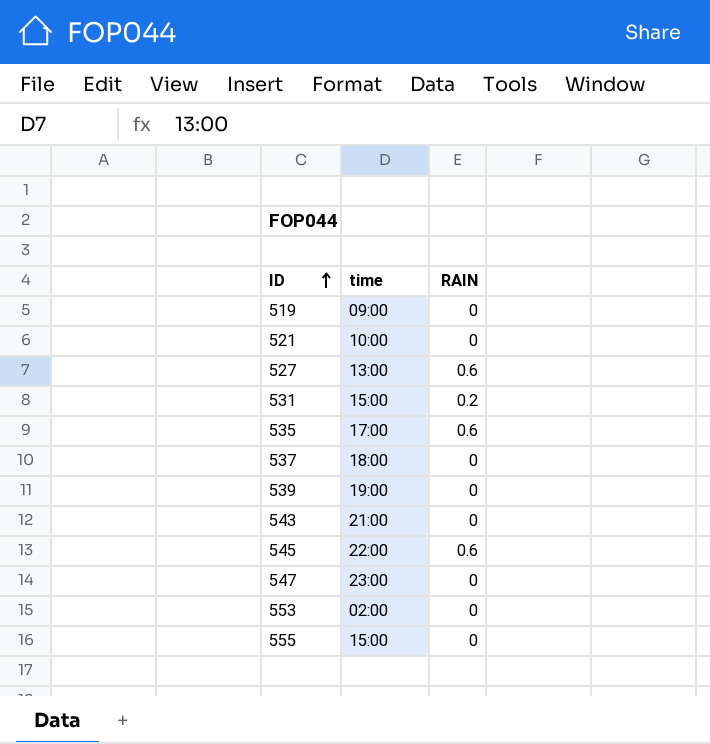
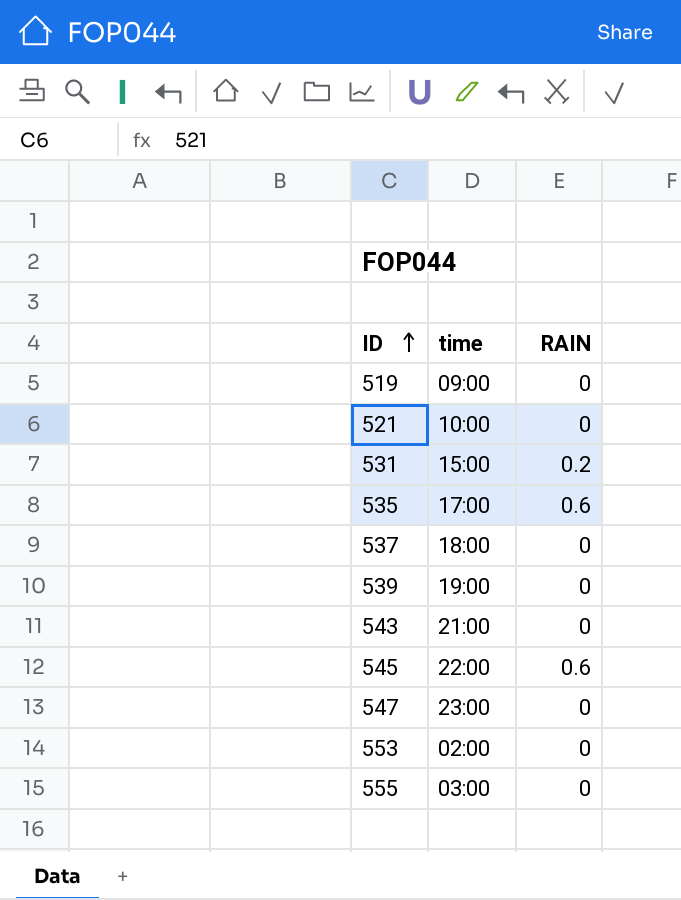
row 527: 13:00 | 0.6 -> none
555 | time: 15:00 -> 03:00

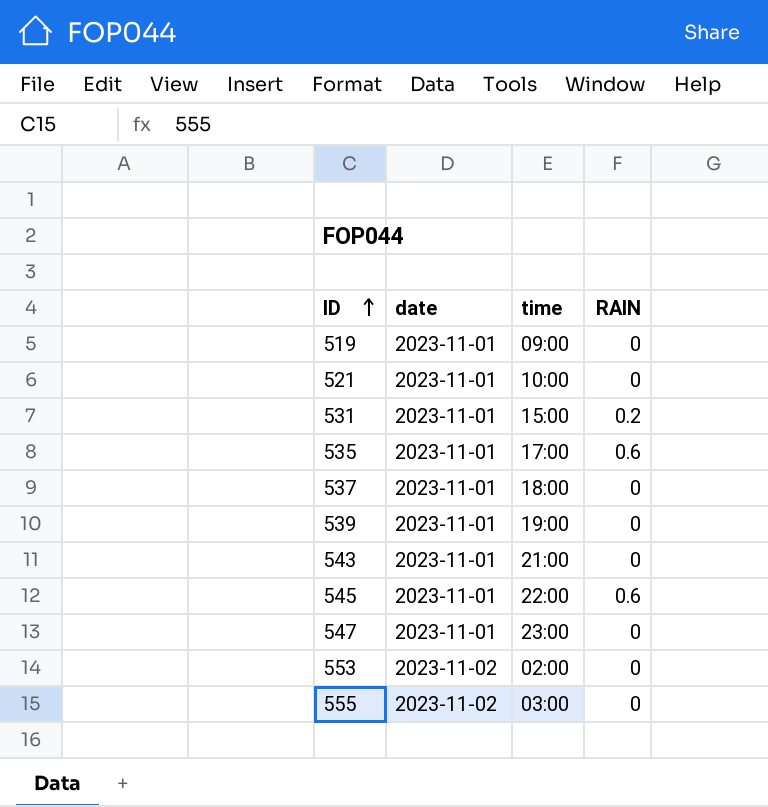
column date | position: none -> 2

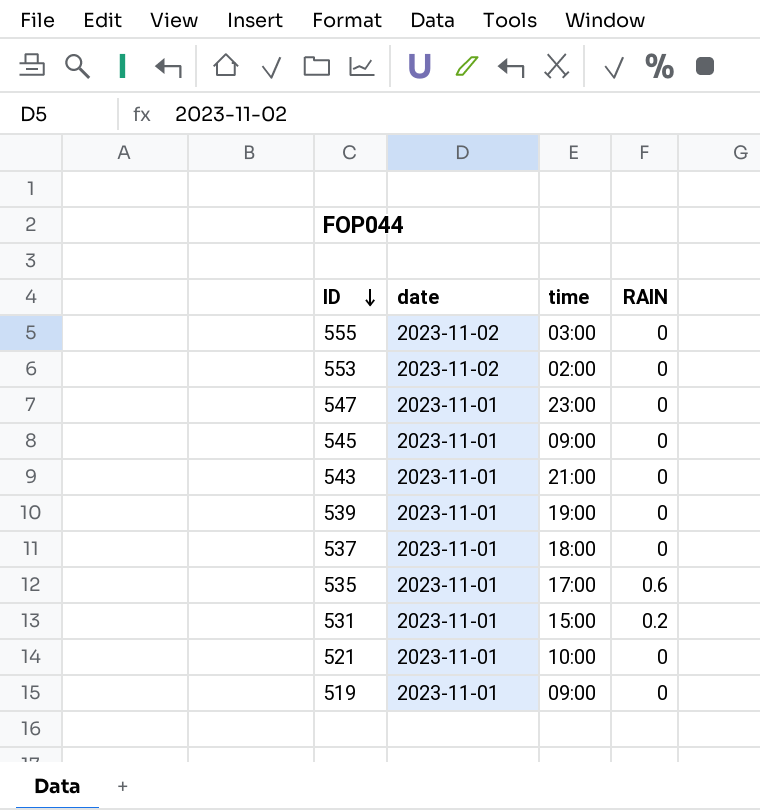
row order: ID ascending -> ID descending
545 | time: 22:00 -> 09:00
545 | RAIN: 0.6 -> 0

